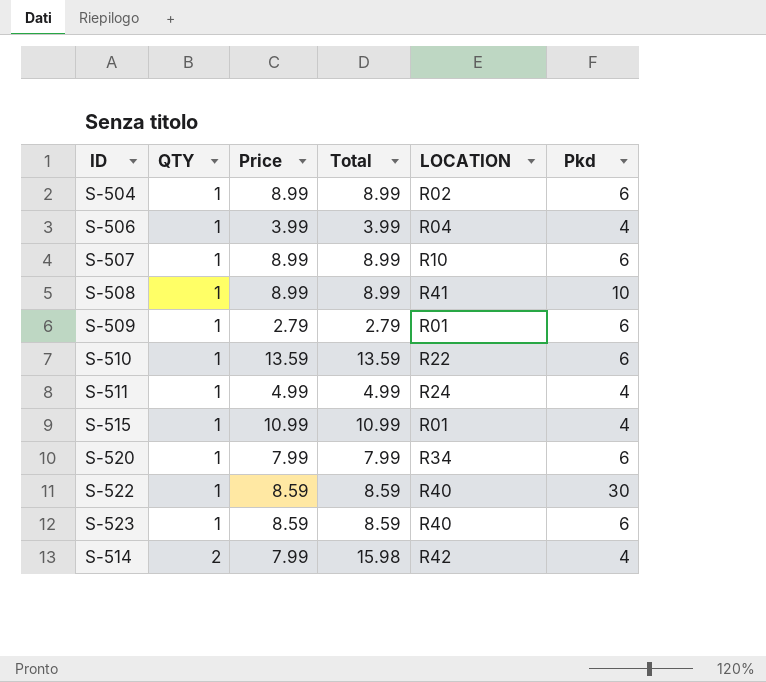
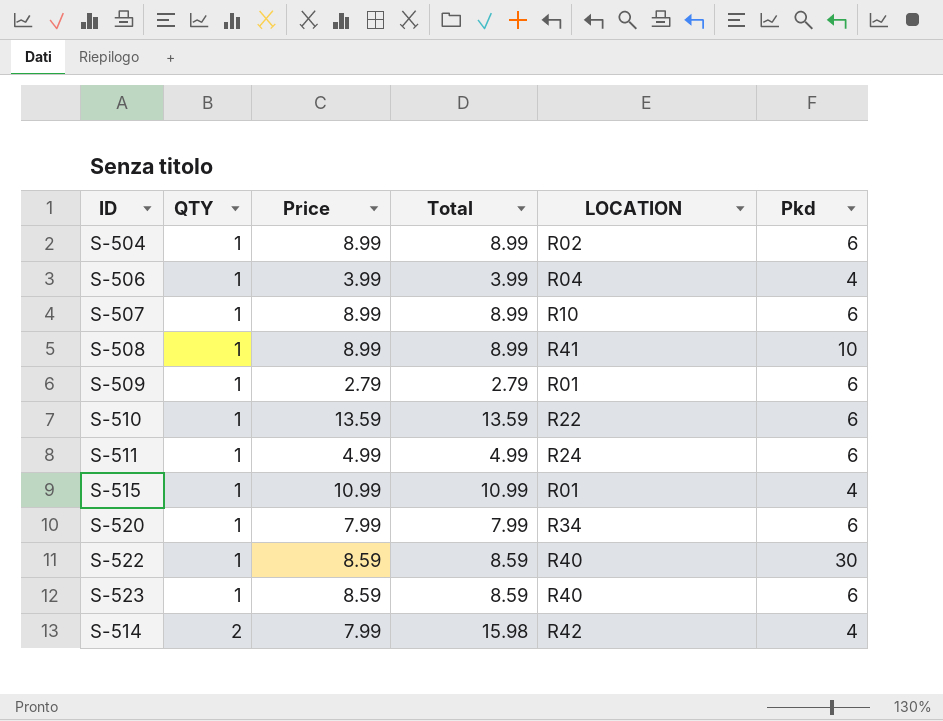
S-511 | Pkd: 4 -> 6

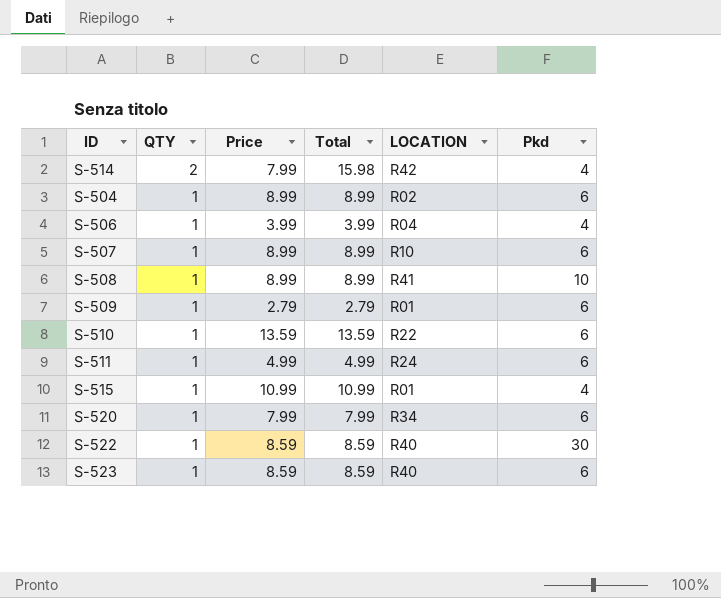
row order: QTY ascending -> QTY descending

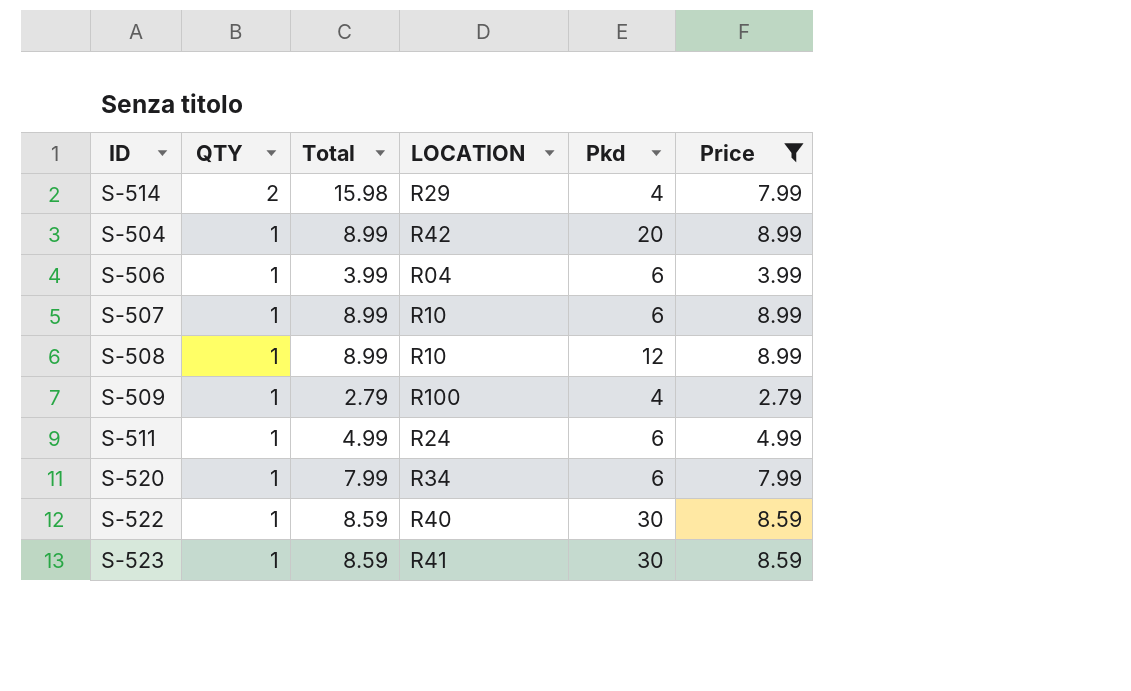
filter: none -> Price <= 8.99
column Price | position: 3 -> 6
S-514 | LOCATION: R42 -> R29
S-504 | LOCATION: R02 -> R42
S-504 | Pkd: 6 -> 20
S-506 | Pkd: 4 -> 6
S-508 | LOCATION: R41 -> R10
S-508 | Pkd: 10 -> 12
S-509 | LOCATION: R01 -> R100
S-509 | Pkd: 6 -> 4
S-523 | LOCATION: R40 -> R41
S-523 | Pkd: 6 -> 30

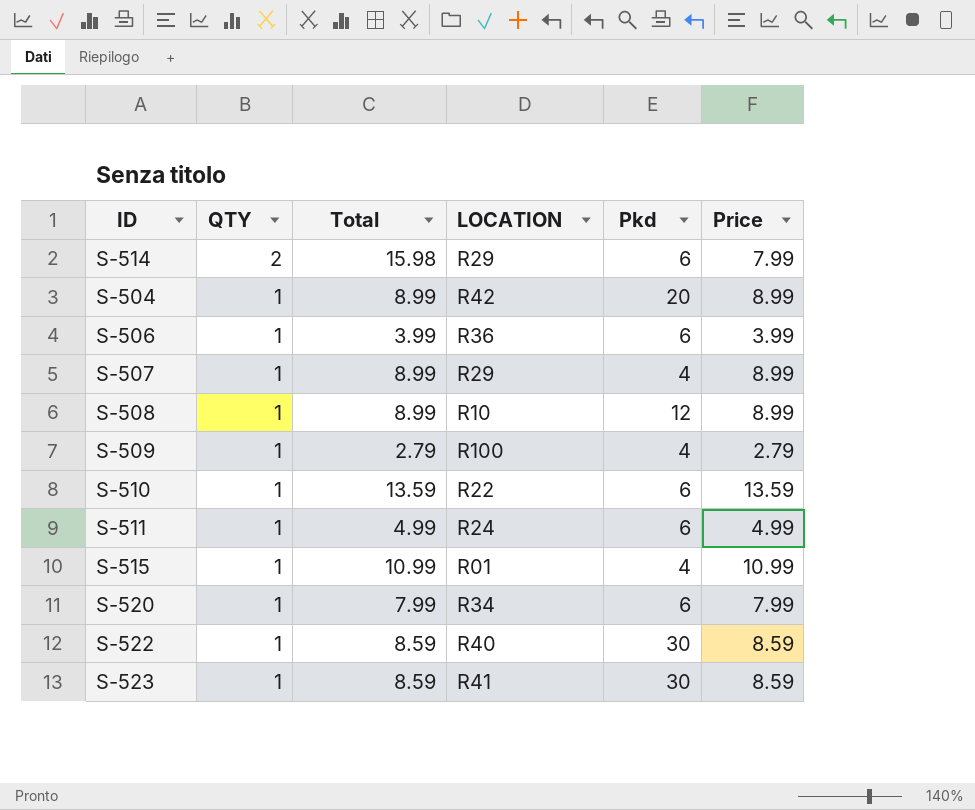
filter: Price <= 8.99 -> none
S-514 | Pkd: 4 -> 6
S-506 | LOCATION: R04 -> R36
S-507 | LOCATION: R10 -> R29
S-507 | Pkd: 6 -> 4

